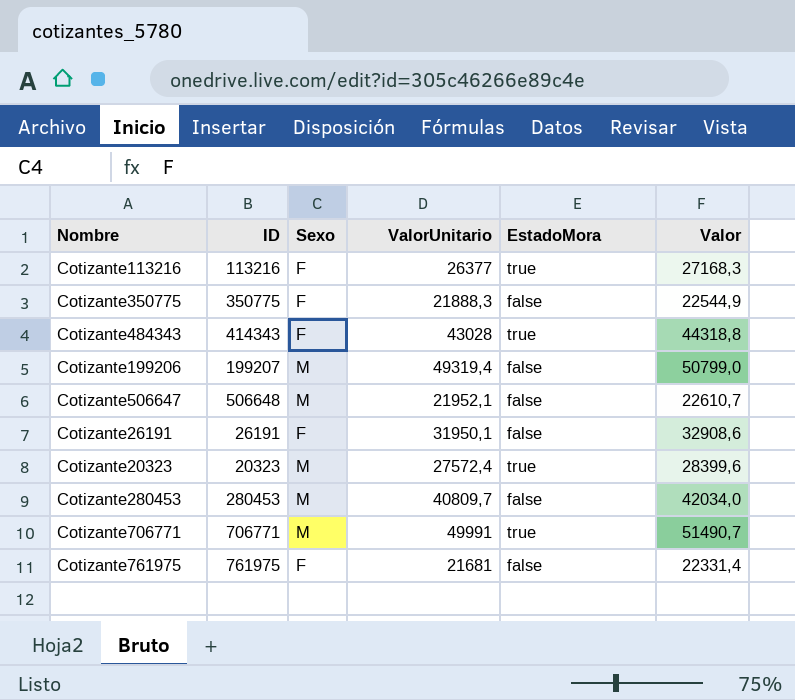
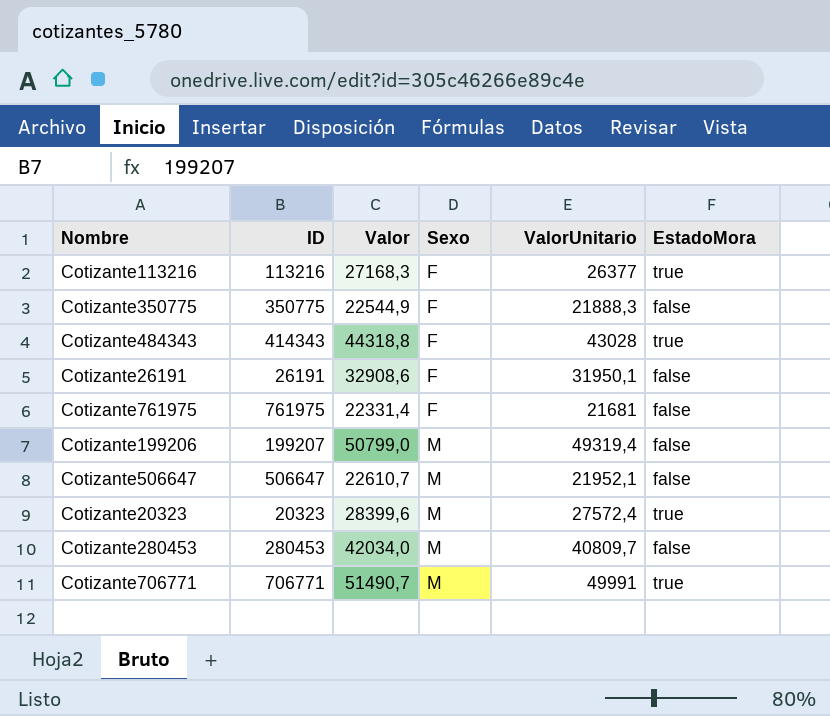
row order: none -> Sexo ascending
column Valor | position: 6 -> 3
Cotizante506647 | ID: 506648 -> 506647

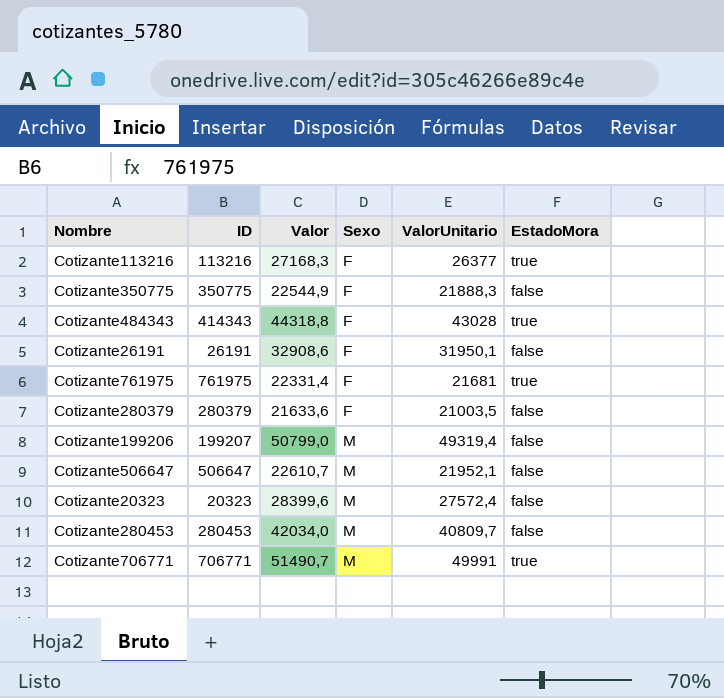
Cotizante761975 | EstadoMora: false -> true
row Cotizante280379: none -> 280379 | 21633,6 | F | 21003,5 | false
Cotizante20323 | EstadoMora: true -> false

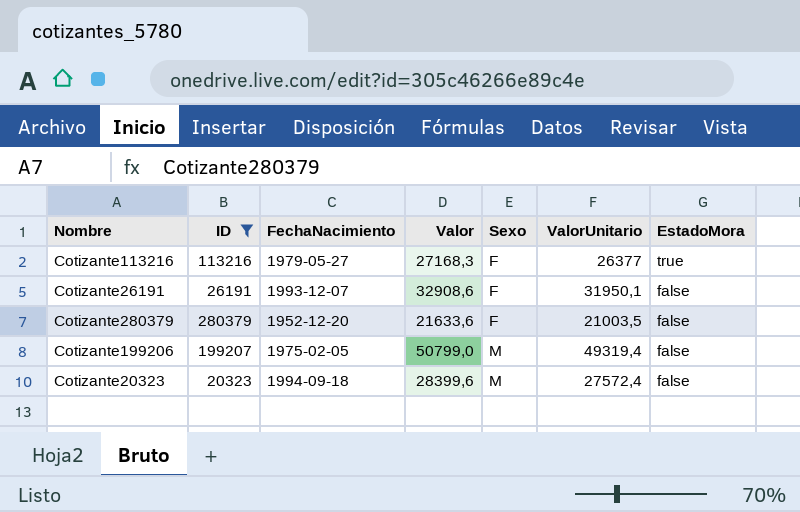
filter: none -> ID <= 280379
column FechaNacimiento | position: none -> 3

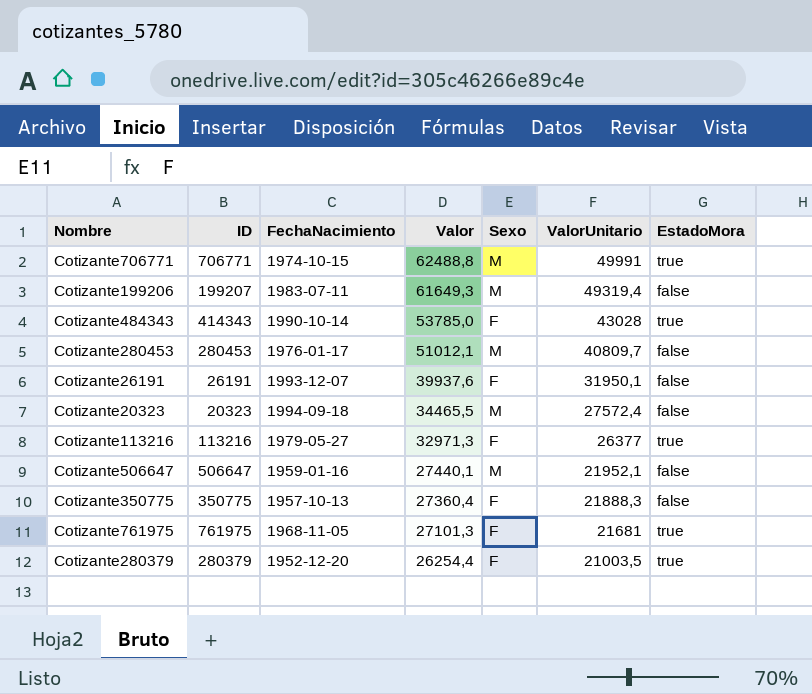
filter: ID <= 280379 -> none
row order: Sexo ascending -> Valor descending
column Valor | formula: [ValorUnitario] * 1,03 -> [ValorUnitario] * 1,25
Cotizante199206 | FechaNacimiento: 1975-02-05 -> 1983-07-11
Cotizante280379 | EstadoMora: false -> true

